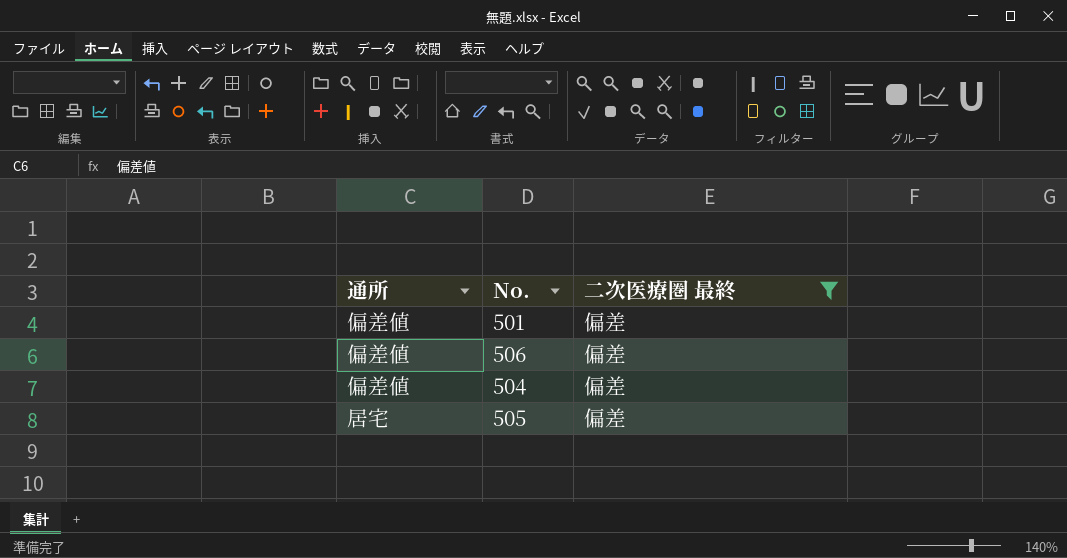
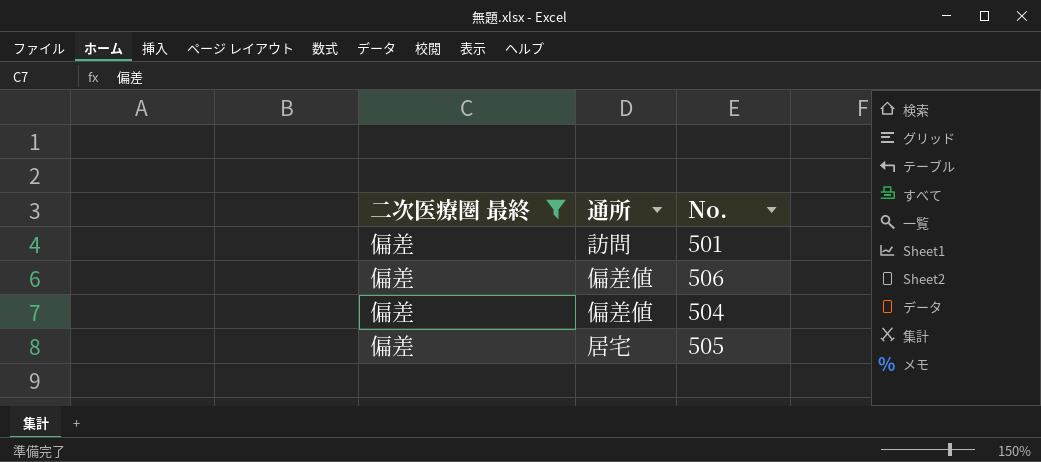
column 二次医療圏 最終 | position: 3 -> 1
501 | 通所: 偏差値 -> 訪問

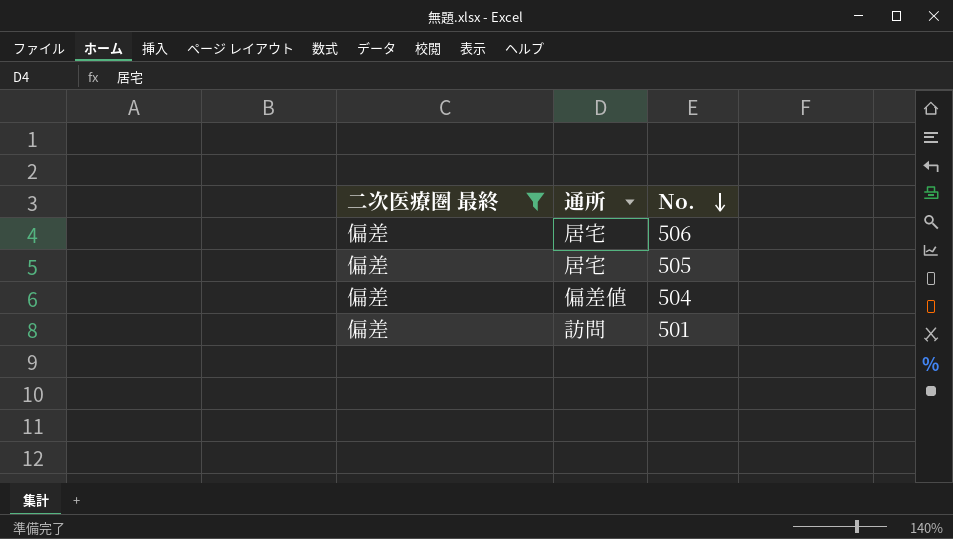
row order: none -> No. descending
506 | 通所: 偏差値 -> 居宅

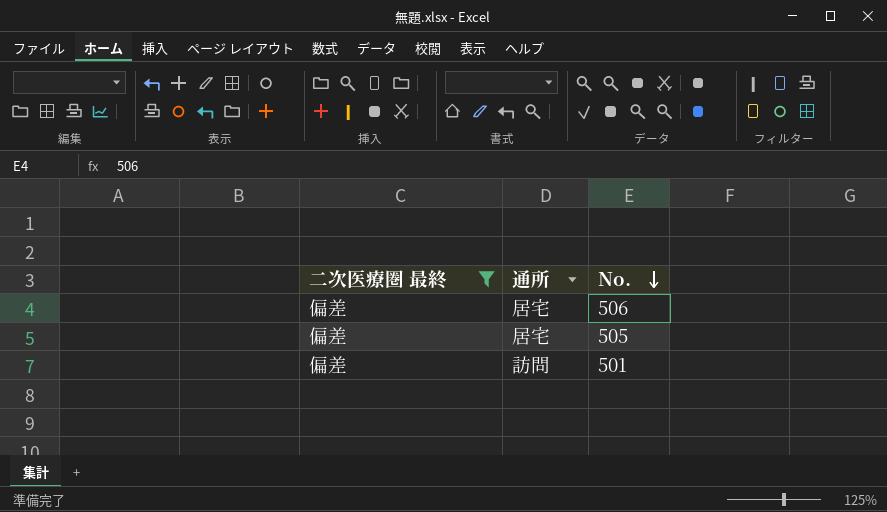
row 504: 偏差 | 偏差値 -> none

